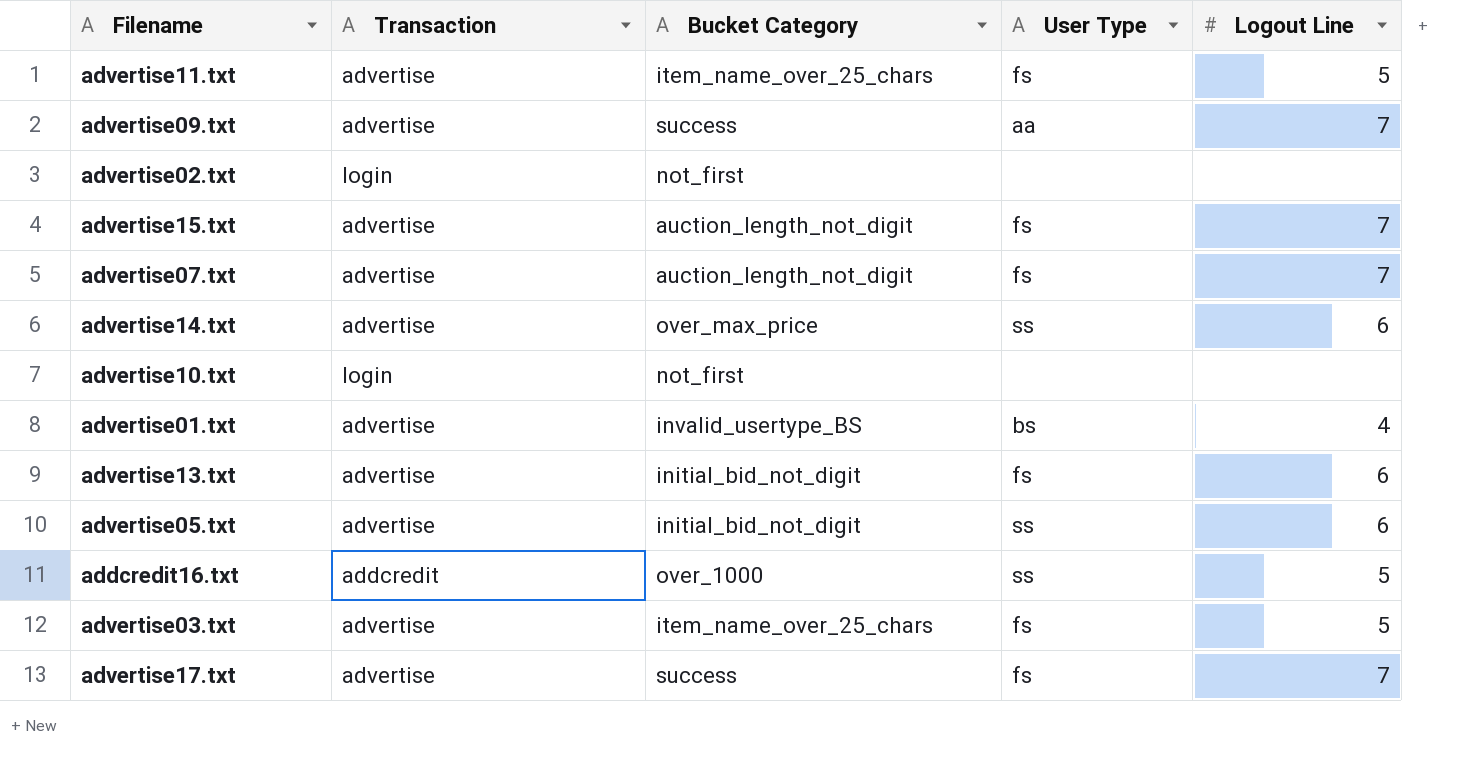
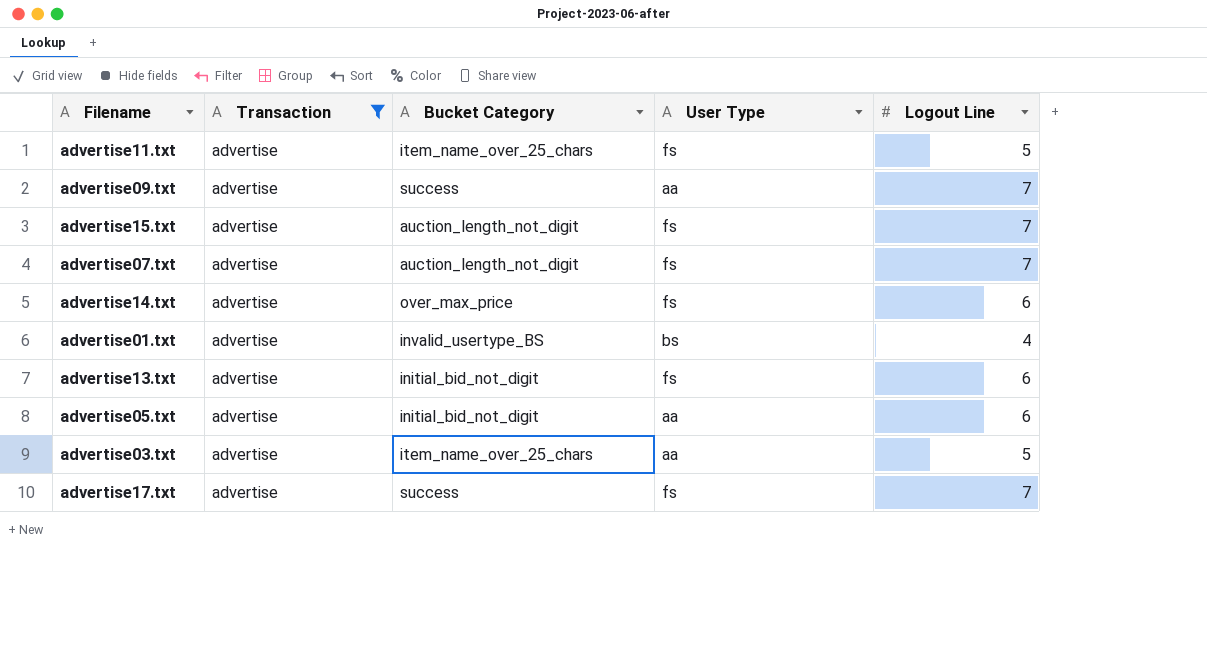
filter: none -> Transaction = advertise
advertise14.txt | User Type: ss -> fs
advertise05.txt | User Type: ss -> aa
advertise03.txt | User Type: fs -> aa

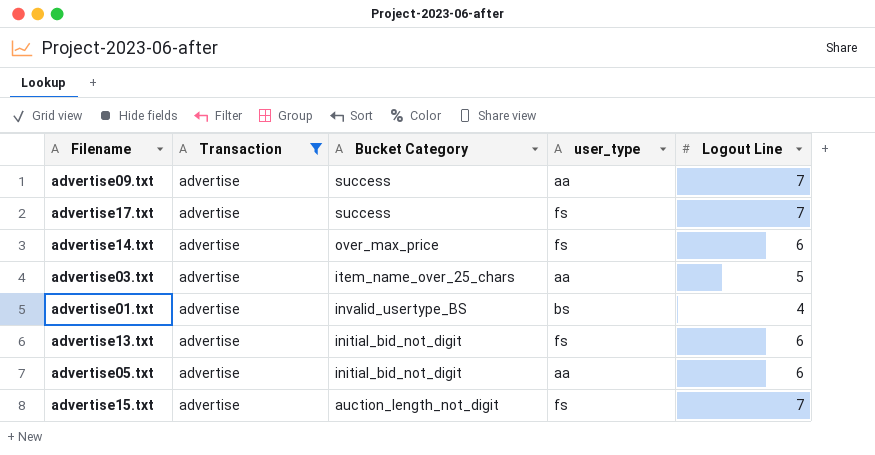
row order: none -> Bucket Category descending
column name: User Type -> user_type
row advertise11.txt: advertise | item_name_over_25_chars | fs | 5 -> none
row advertise07.txt: advertise | auction_length_not_digit | fs | 7 -> none

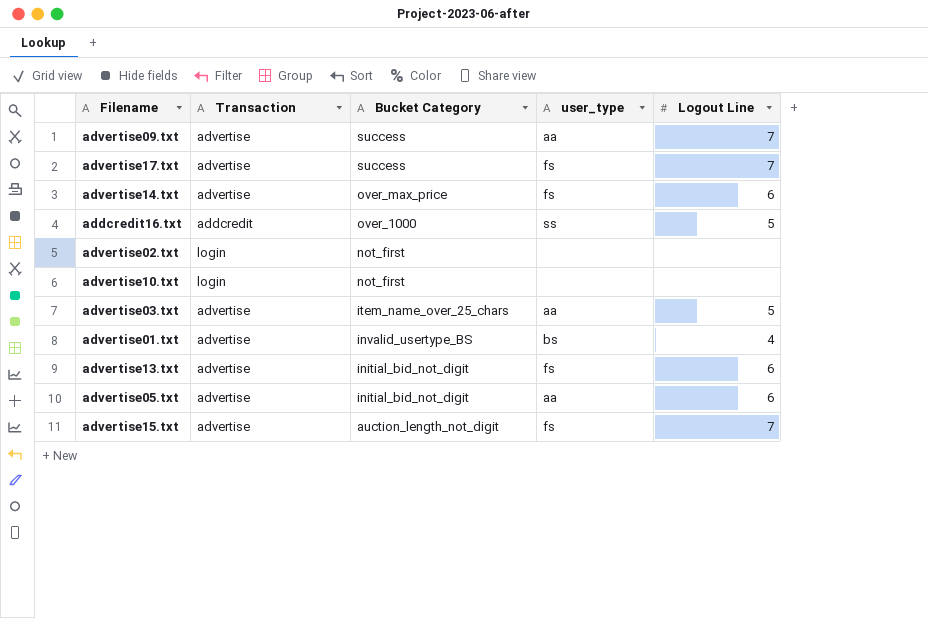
filter: Transaction = advertise -> none

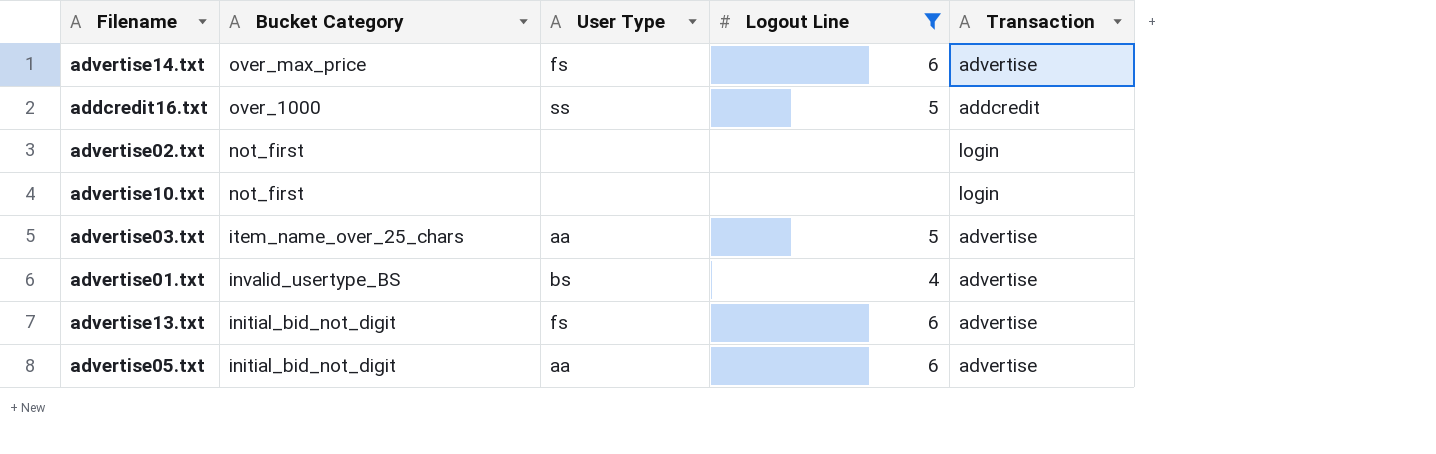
filter: none -> Logout Line != 7
column name: user_type -> User Type
column Transaction | position: 2 -> 5

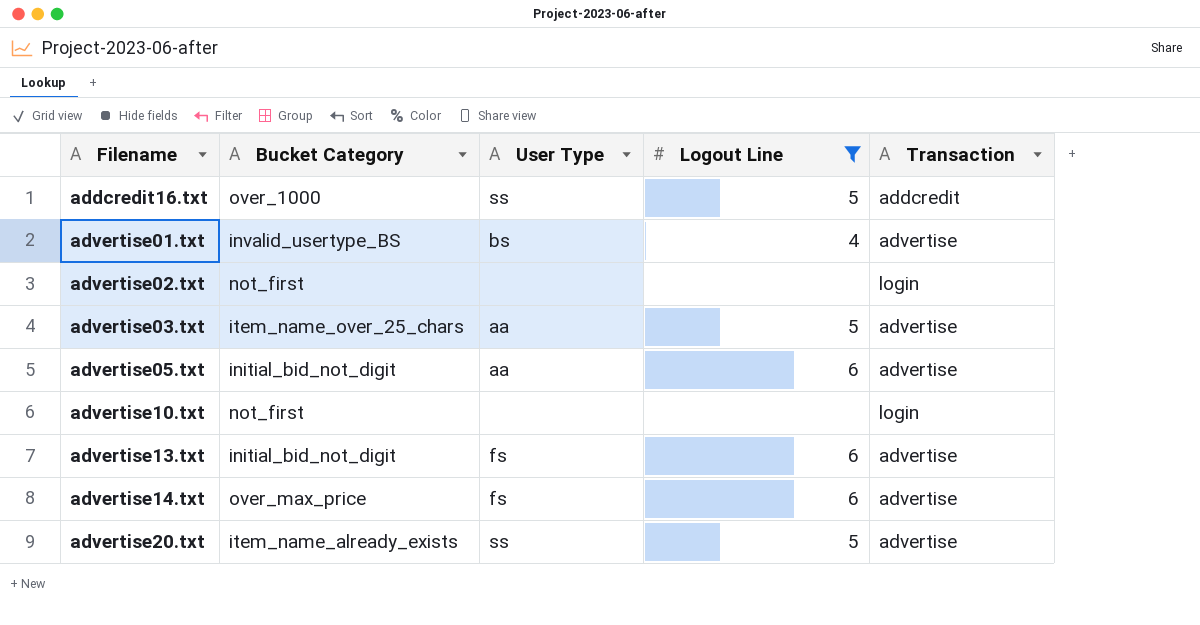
row order: Bucket Category descending -> Filename ascending
row advertise20.txt: none -> item_name_already_exists | ss | 5 | advertise

